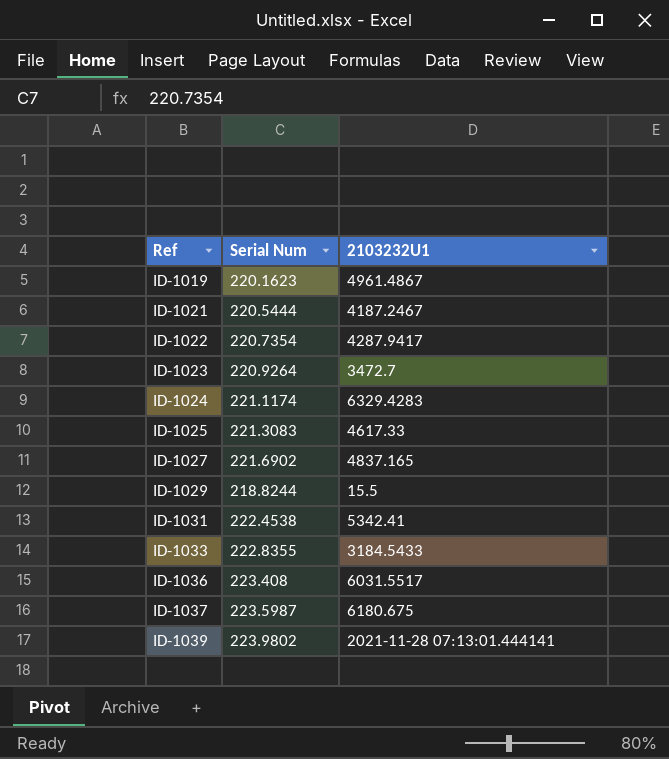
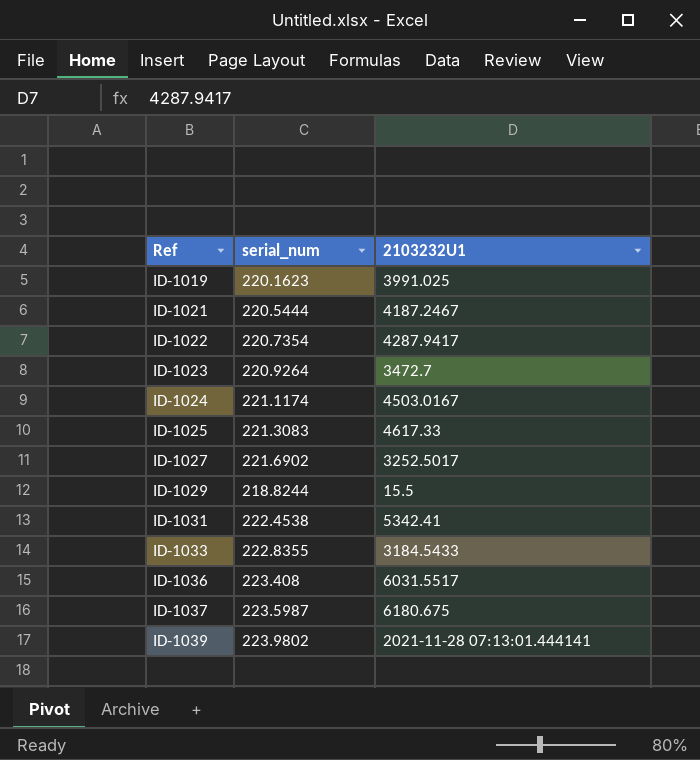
column name: Serial Num -> serial_num
ID-1019 | 2103232U1: 4961.4867 -> 3991.025
ID-1024 | 2103232U1: 6329.4283 -> 4503.0167
ID-1027 | 2103232U1: 4837.165 -> 3252.5017

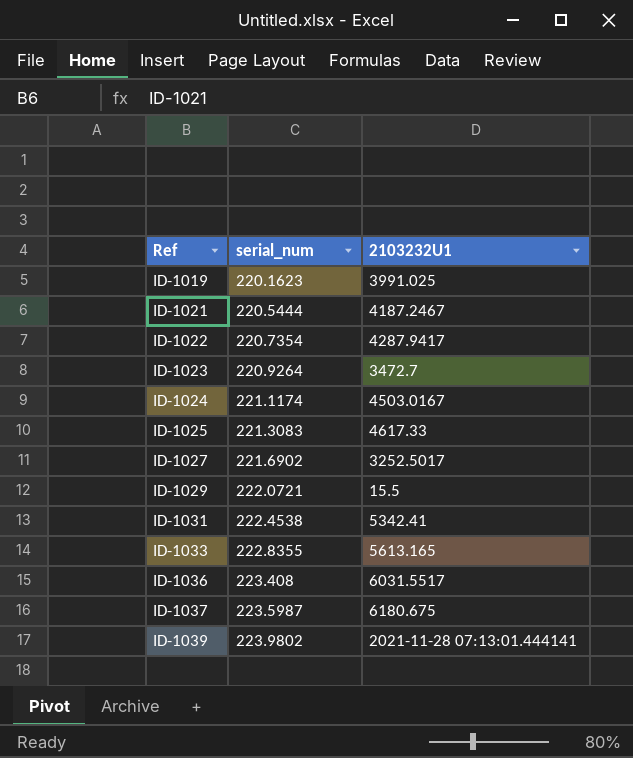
ID-1029 | serial_num: 218.8244 -> 222.0721
ID-1033 | 2103232U1: 3184.5433 -> 5613.165

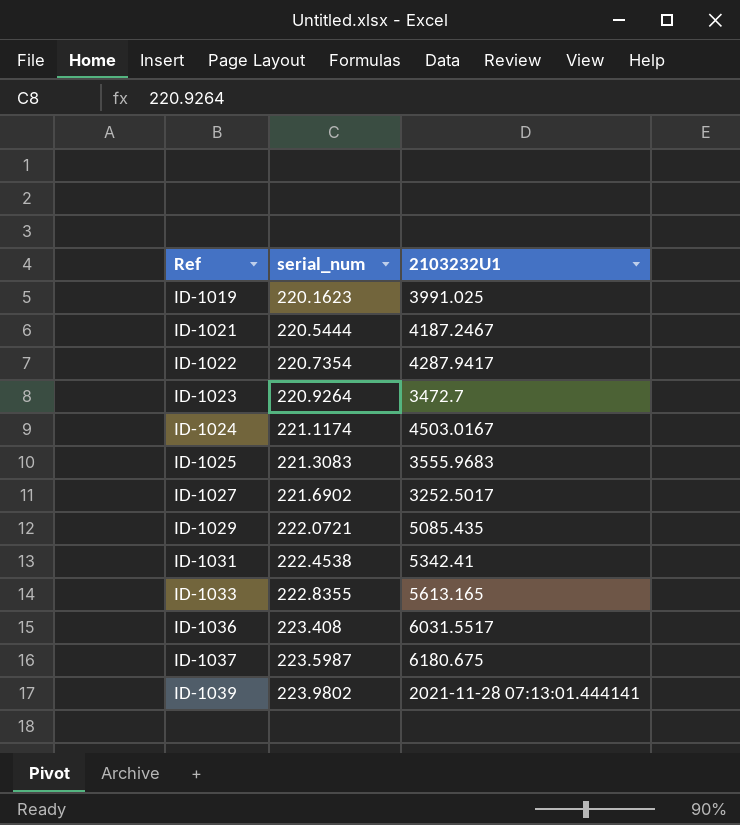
ID-1025 | 2103232U1: 4617.33 -> 3555.9683
ID-1029 | 2103232U1: 15.5 -> 5085.435

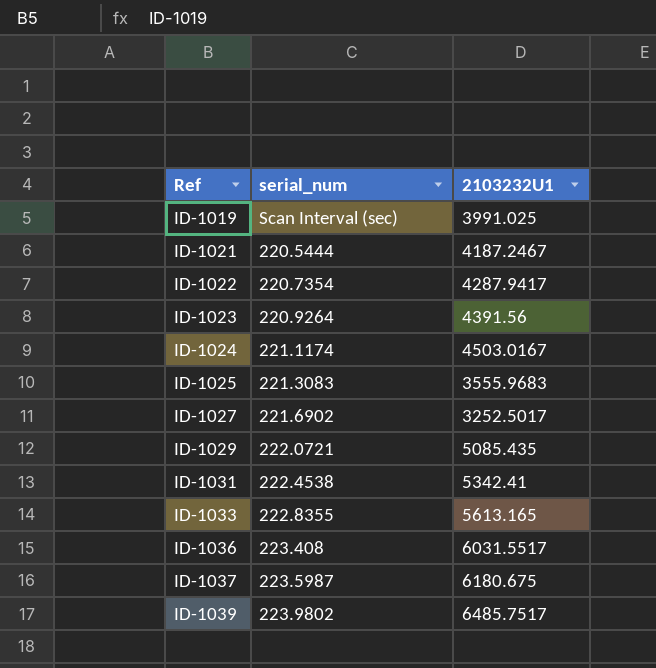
ID-1019 | serial_num: 220.1623 -> Scan Interval (sec)
ID-1023 | 2103232U1: 3472.7 -> 4391.56
ID-1039 | 2103232U1: 2021-11-28 07:13:01.444141 -> 6485.7517

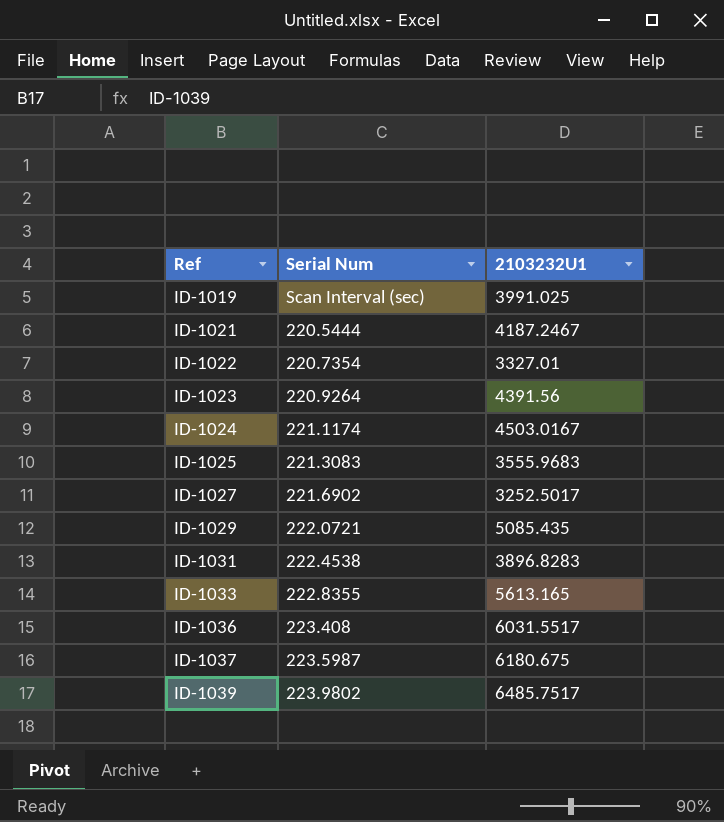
column name: serial_num -> Serial Num
ID-1022 | 2103232U1: 4287.9417 -> 3327.01
ID-1031 | 2103232U1: 5342.41 -> 3896.8283

